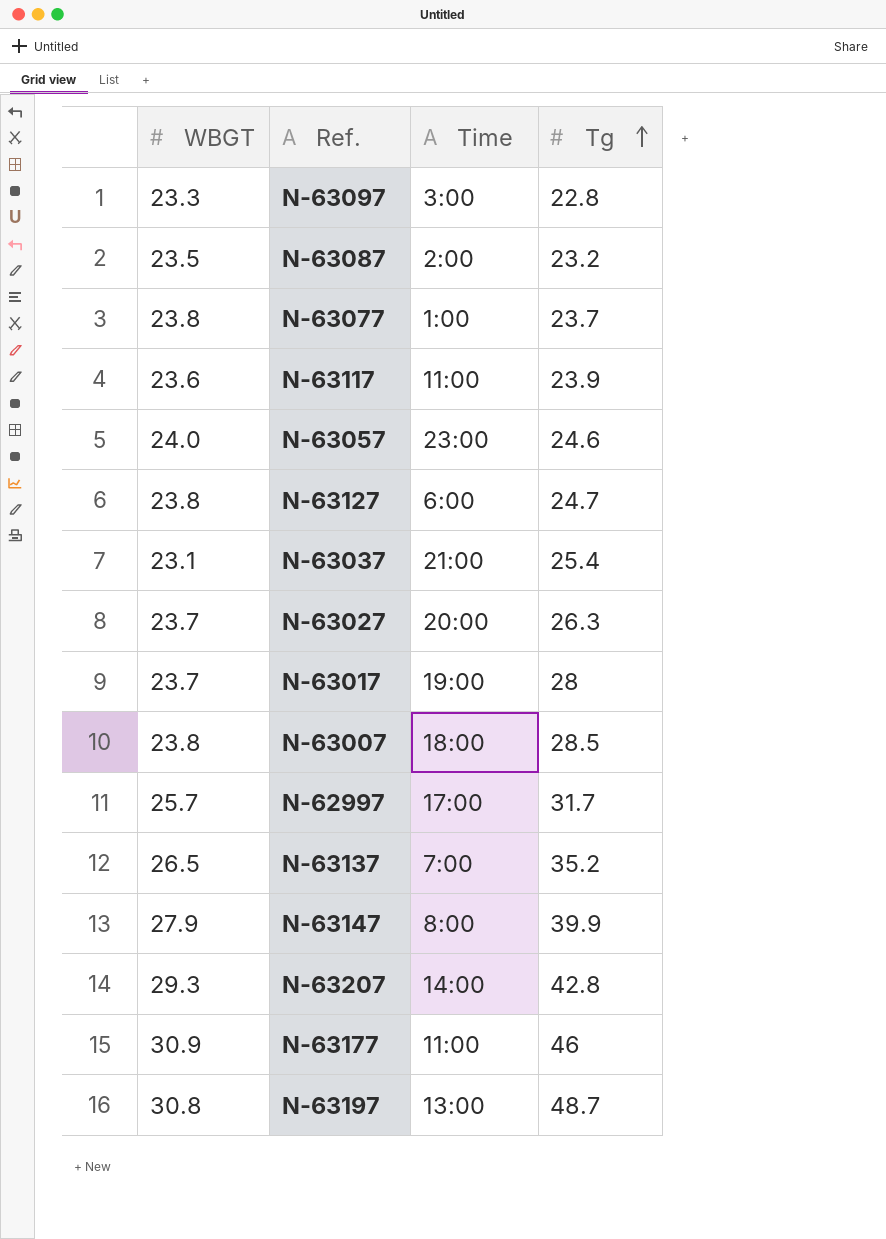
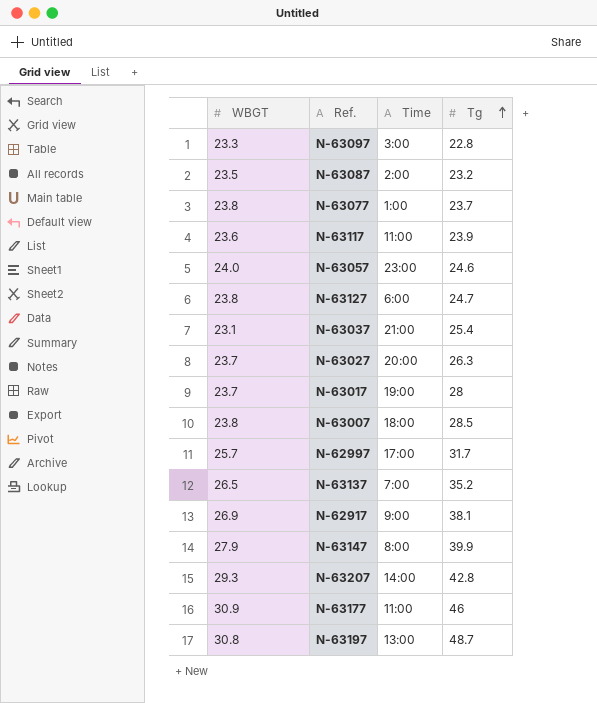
row N-62917: none -> 26.9 | 9:00 | 38.1

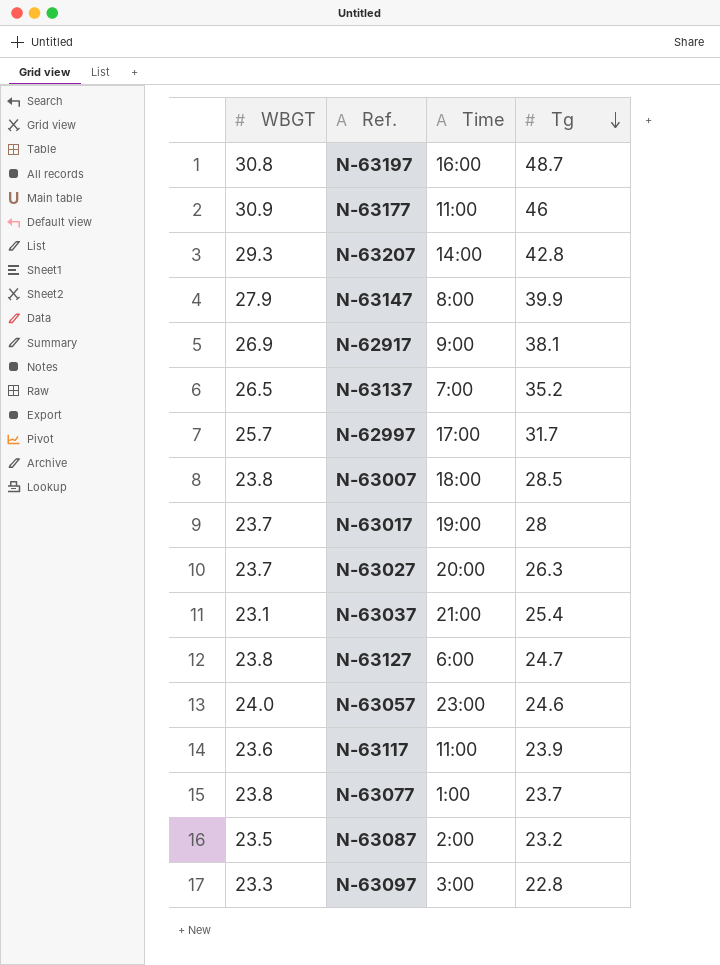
row order: Tg ascending -> Tg descending
N-63197 | Time: 13:00 -> 16:00

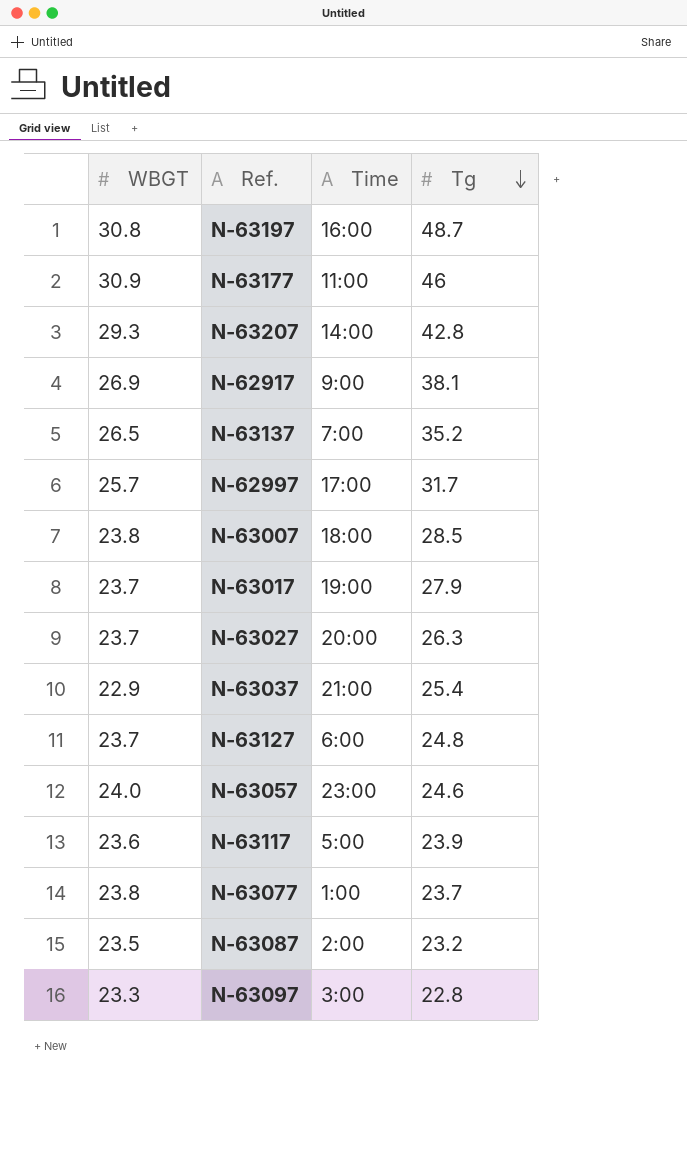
row N-63147: 27.9 | 8:00 | 39.9 -> none
N-63017 | Tg: 28 -> 27.9
N-63037 | WBGT: 23.1 -> 22.9
N-63127 | WBGT: 23.8 -> 23.7
N-63127 | Tg: 24.7 -> 24.8
N-63117 | Time: 11:00 -> 5:00

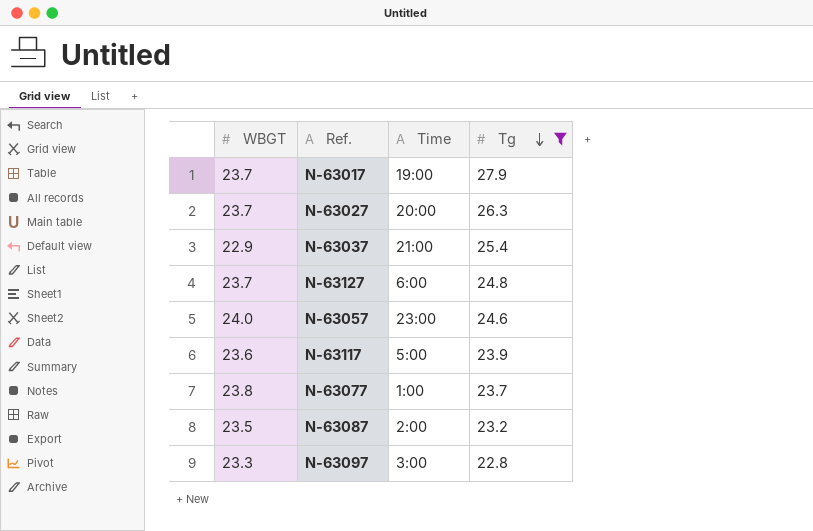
filter: none -> Tg <= 27.9

